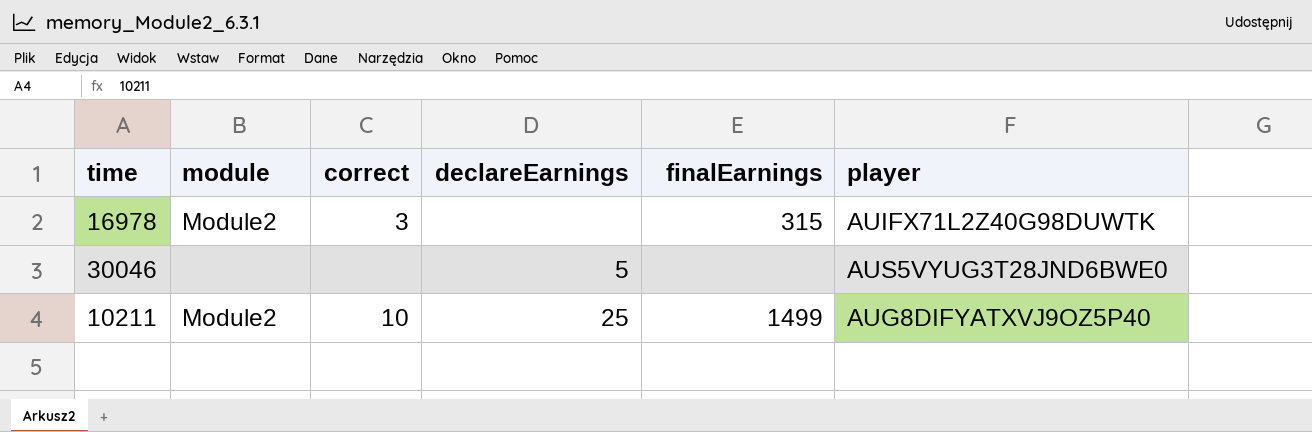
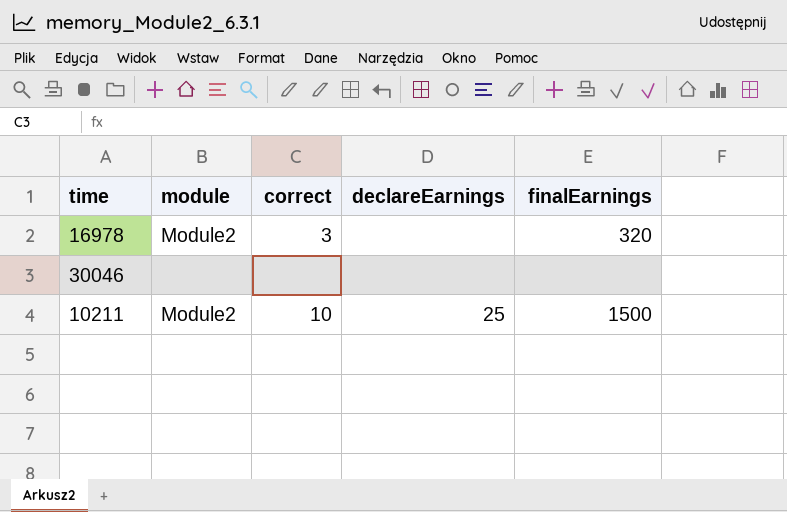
column player | position: 6 -> none
16978 | finalEarnings: 315 -> 320
30046 | declareEarnings: 5 -> none
10211 | finalEarnings: 1499 -> 1500

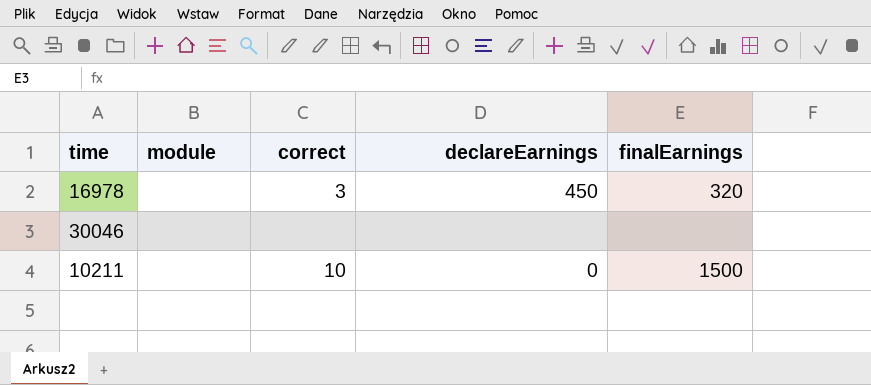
16978 | module: Module2 -> none
16978 | declareEarnings: none -> 450
10211 | module: Module2 -> none
10211 | declareEarnings: 25 -> 0

